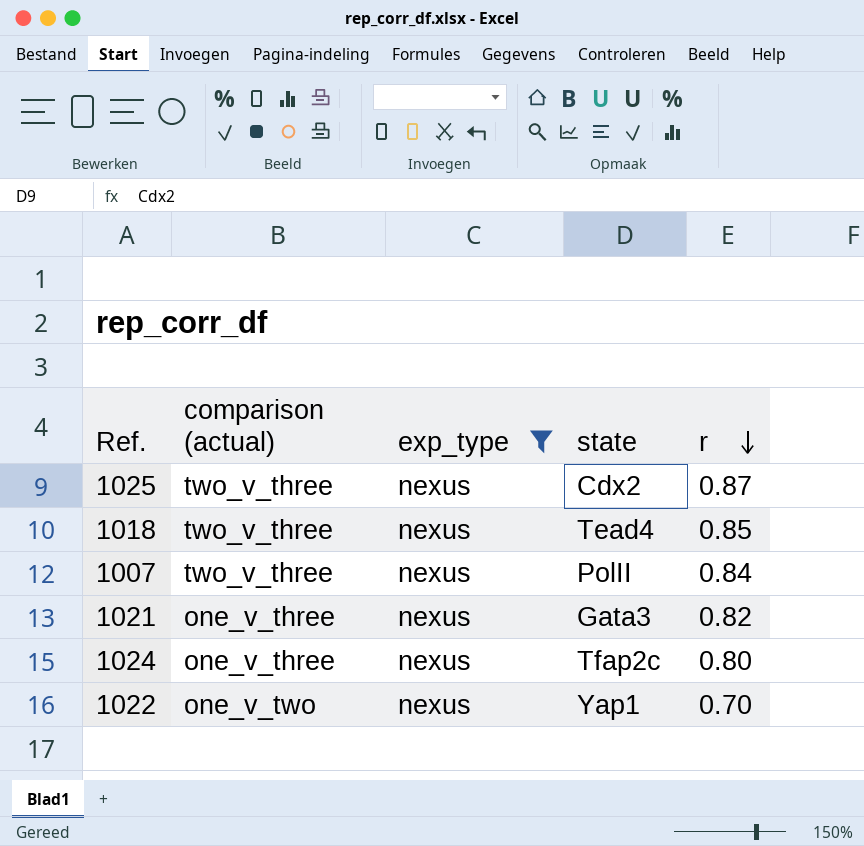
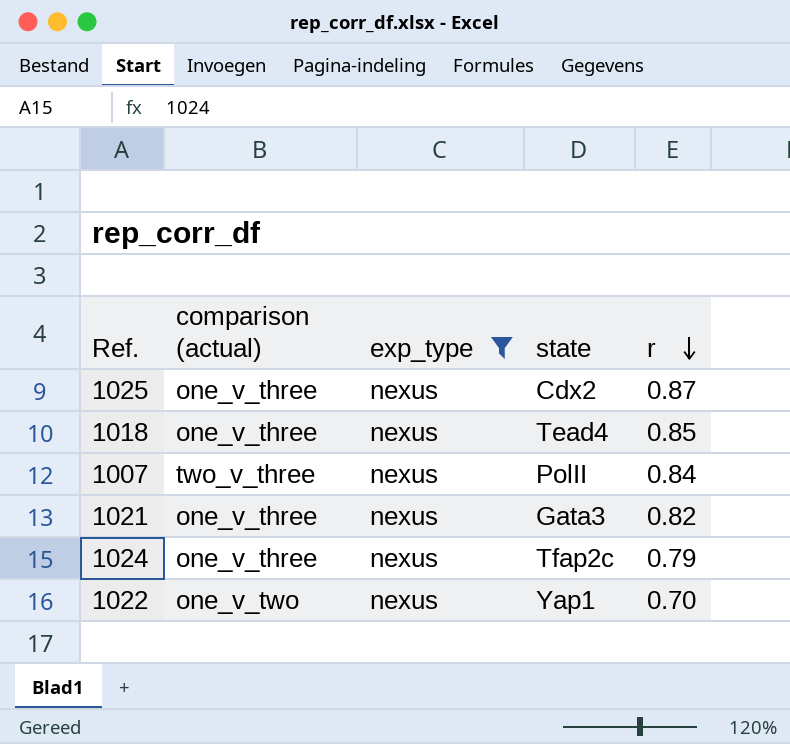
1025 | comparison (actual): two_v_three -> one_v_three
1018 | comparison (actual): two_v_three -> one_v_three
1024 | r: 0.80 -> 0.79

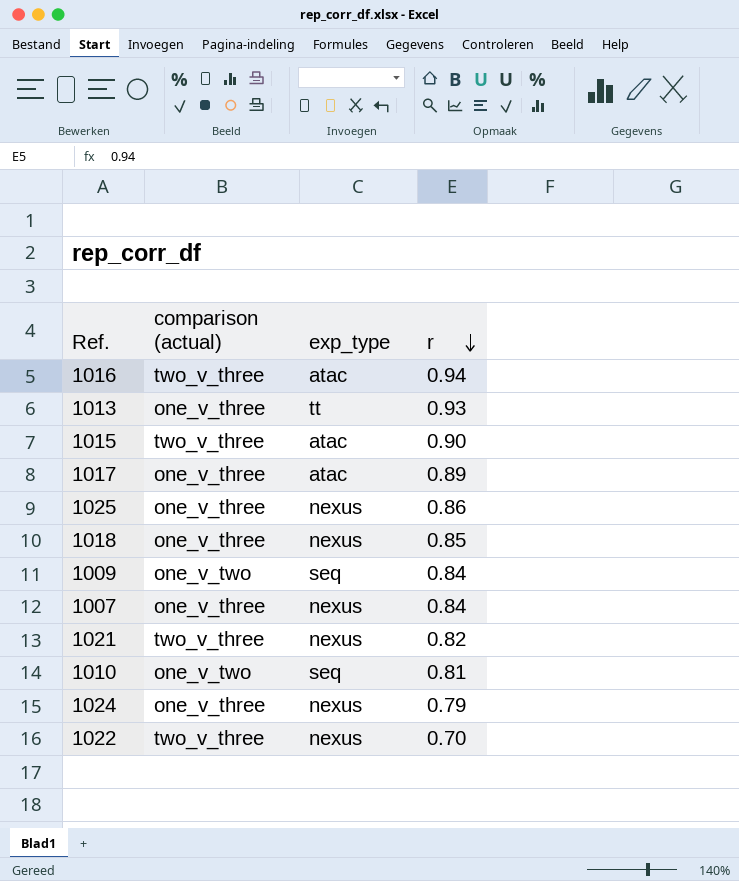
filter: exp_type = nexus -> none
column state | position: 4 -> none
1025 | r: 0.87 -> 0.86
1007 | comparison (actual): two_v_three -> one_v_three
1021 | comparison (actual): one_v_three -> two_v_three
1022 | comparison (actual): one_v_two -> two_v_three

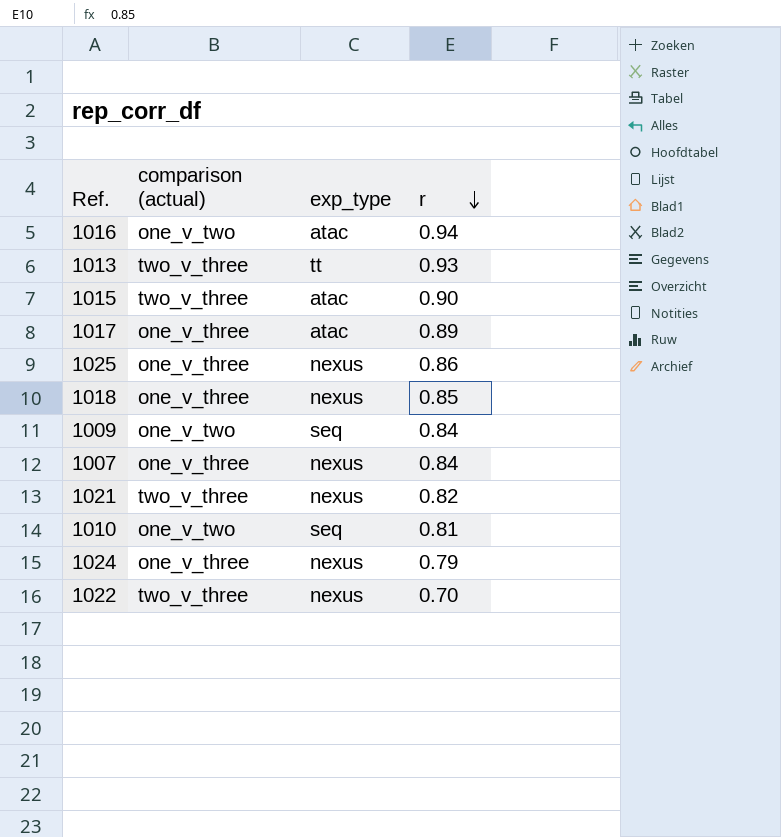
1016 | comparison (actual): two_v_three -> one_v_two
1013 | comparison (actual): one_v_three -> two_v_three

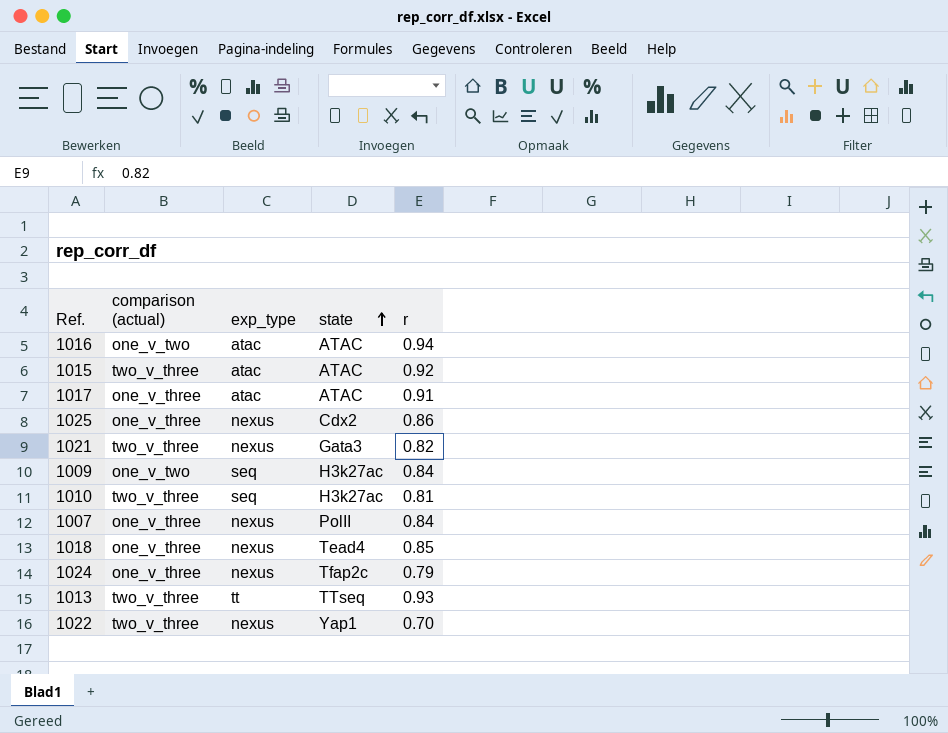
row order: r descending -> state ascending
column state | position: none -> 4
1015 | r: 0.90 -> 0.92
1017 | r: 0.89 -> 0.91
1010 | comparison (actual): one_v_two -> two_v_three

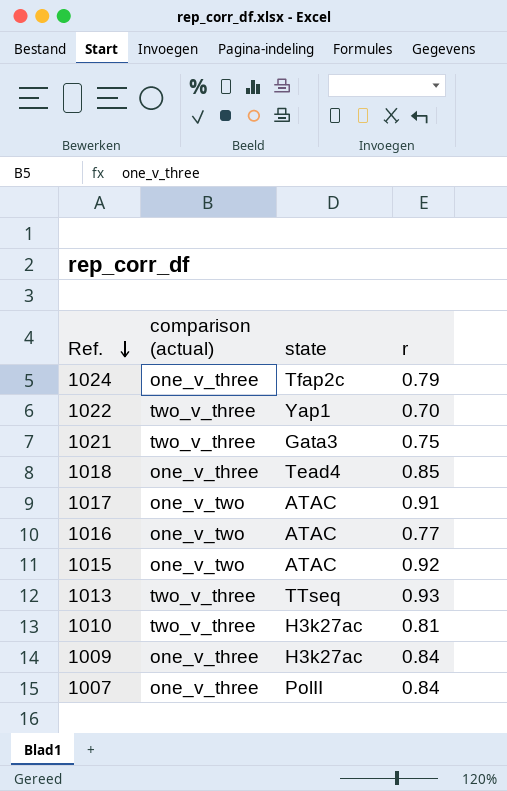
row order: state ascending -> Ref. descending
column exp_type | position: 3 -> none
row 1025: one_v_three | nexus | Cdx2 | 0.86 -> none
1021 | r: 0.82 -> 0.75
1017 | comparison (actual): one_v_three -> one_v_two
1016 | r: 0.94 -> 0.77
1015 | comparison (actual): two_v_three -> one_v_two
1009 | comparison (actual): one_v_two -> one_v_three

